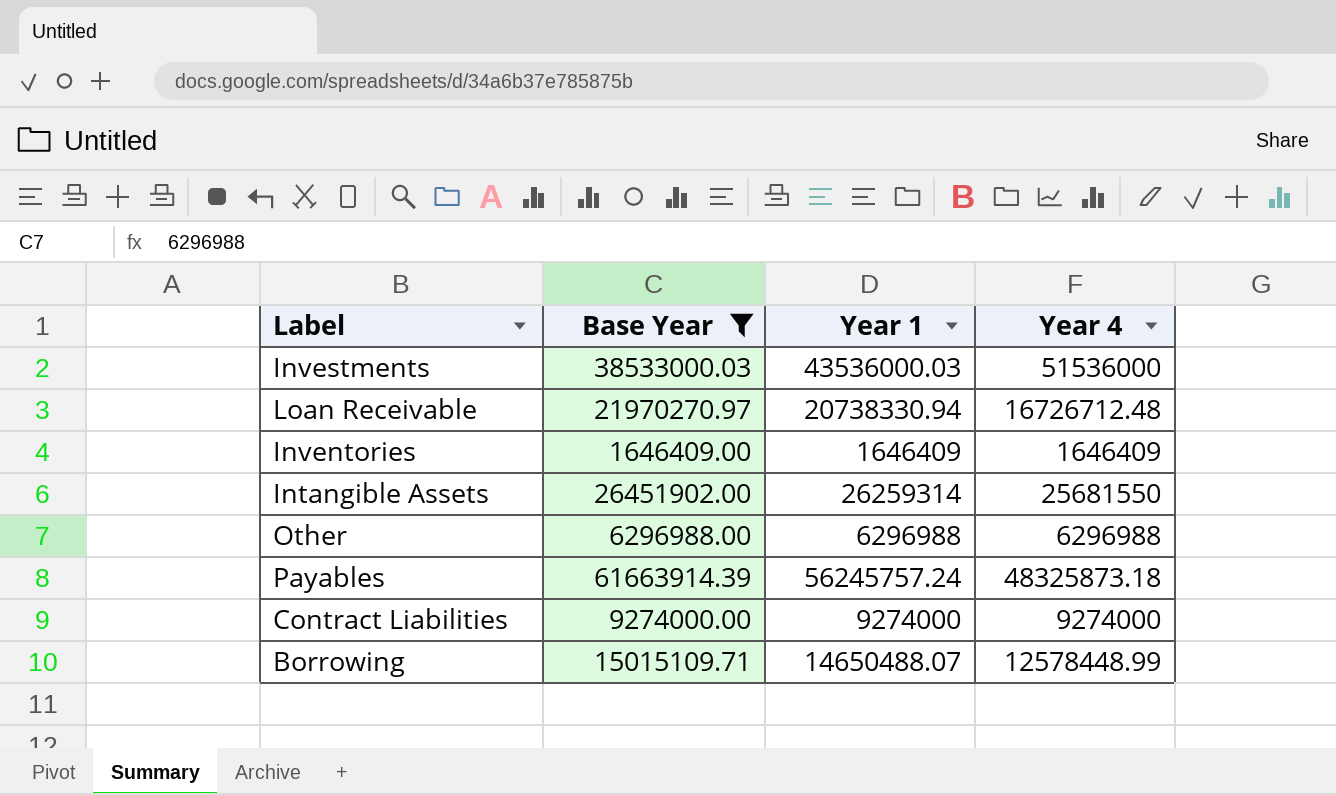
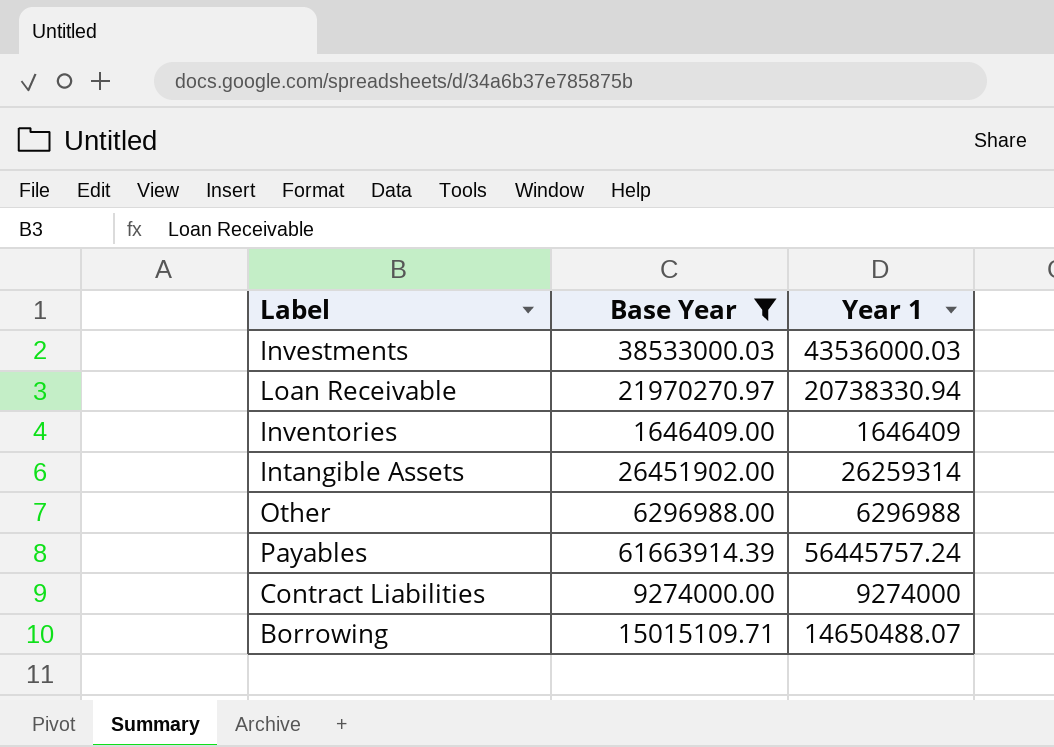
column Year 4 | position: 4 -> none
Payables | Year 1: 56245757.24 -> 56445757.24

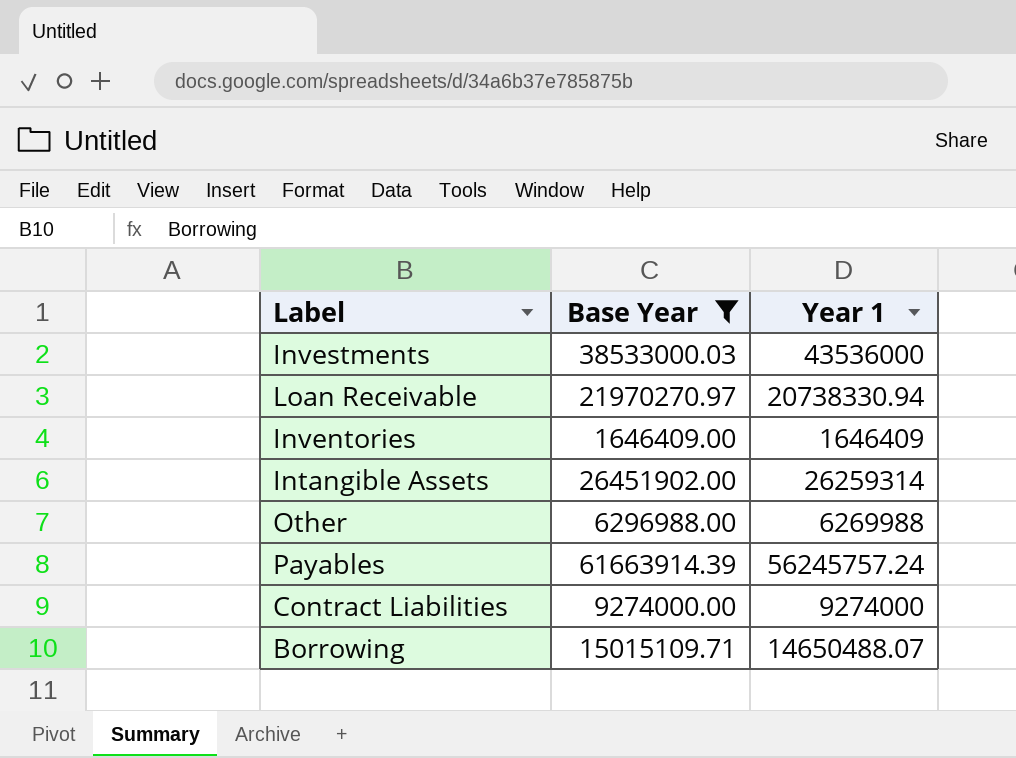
Investments | Year 1: 43536000.03 -> 43536000
Other | Year 1: 6296988 -> 6269988
Payables | Year 1: 56445757.24 -> 56245757.24

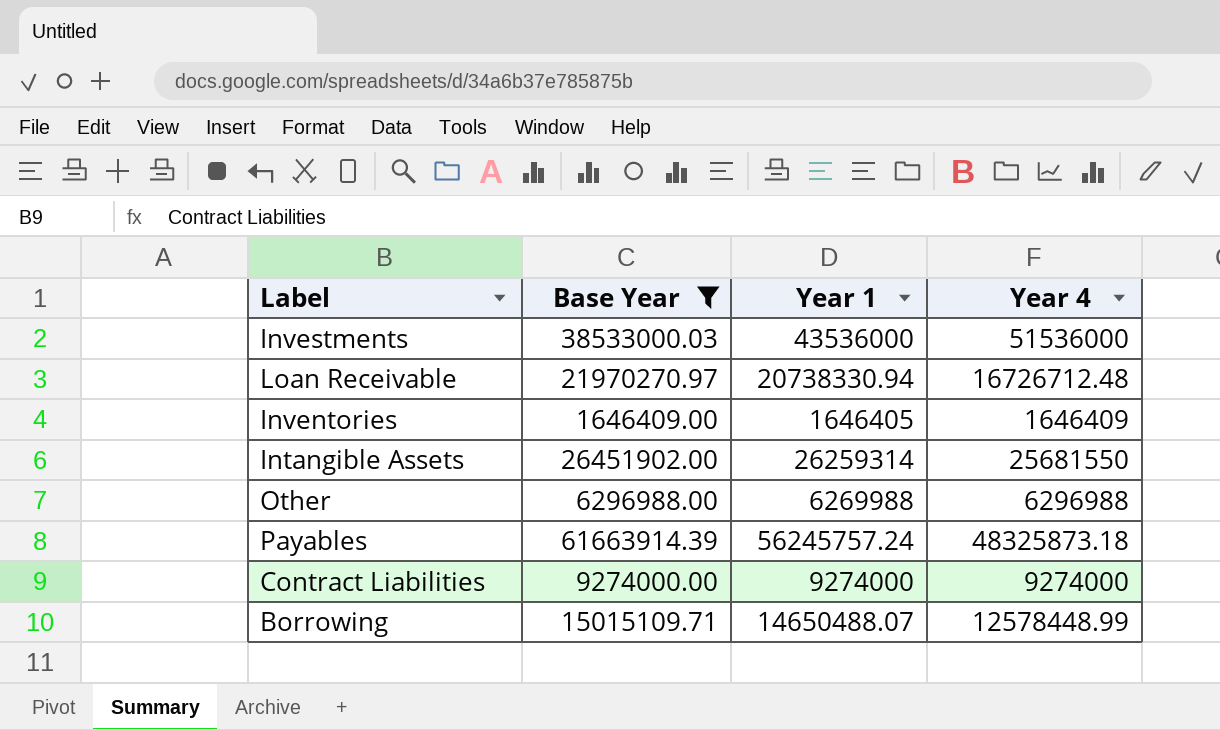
column Year 4 | position: none -> 4
Inventories | Year 1: 1646409 -> 1646405

